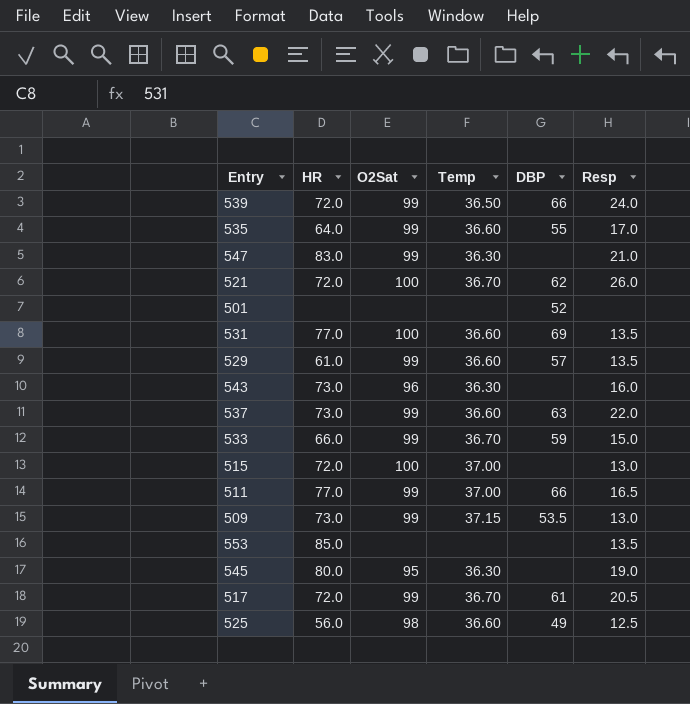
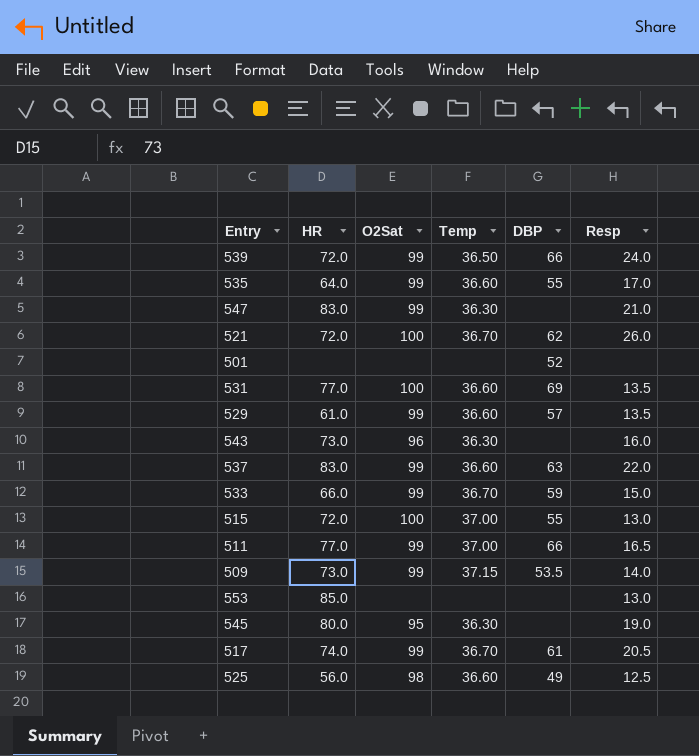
537 | HR: 73.0 -> 83.0
515 | DBP: none -> 55
509 | Resp: 13.0 -> 14.0
553 | Resp: 13.5 -> 13.0
517 | HR: 72.0 -> 74.0

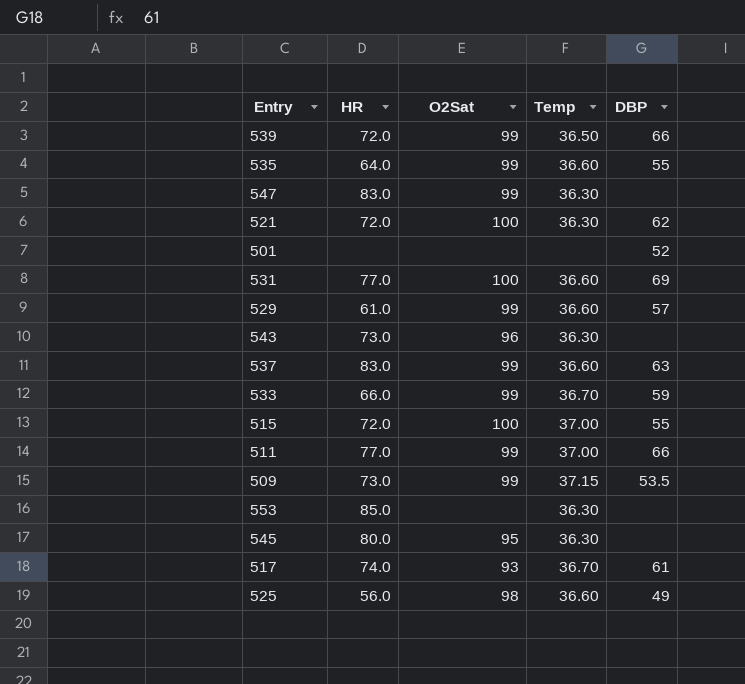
column Resp | position: 6 -> none
521 | Temp: 36.70 -> 36.30
553 | Temp: none -> 36.30
517 | O2Sat: 99 -> 93

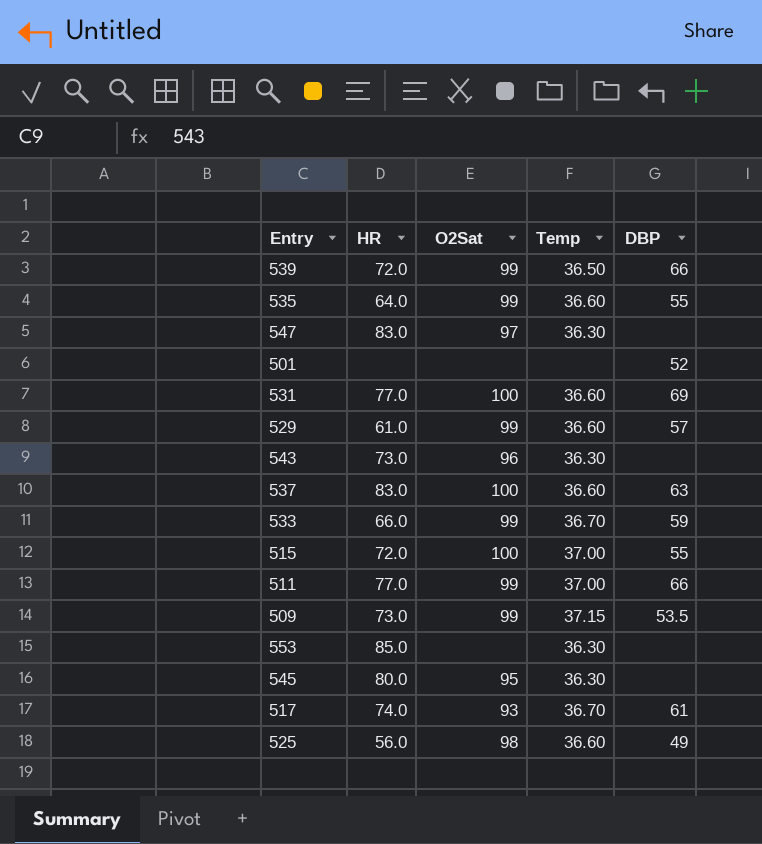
row 521: 72.0 | 100 | 36.30 | 62 -> none
547 | O2Sat: 99 -> 97
537 | O2Sat: 99 -> 100

